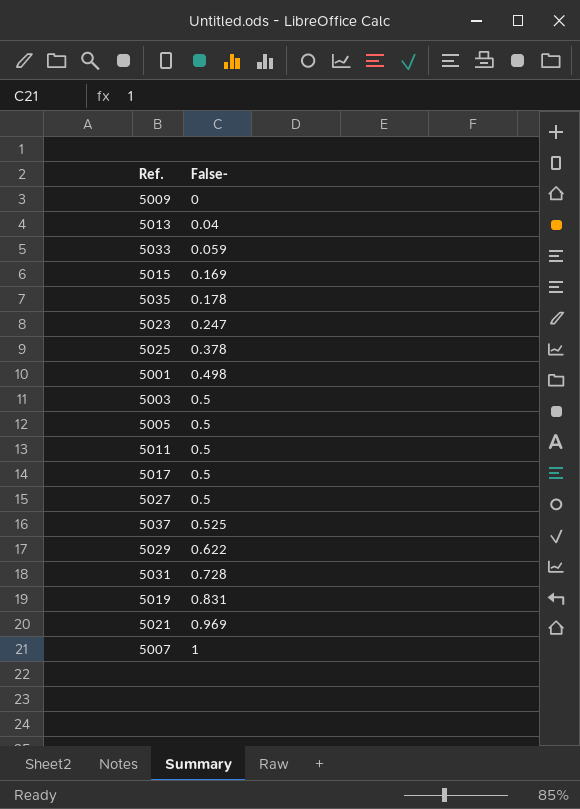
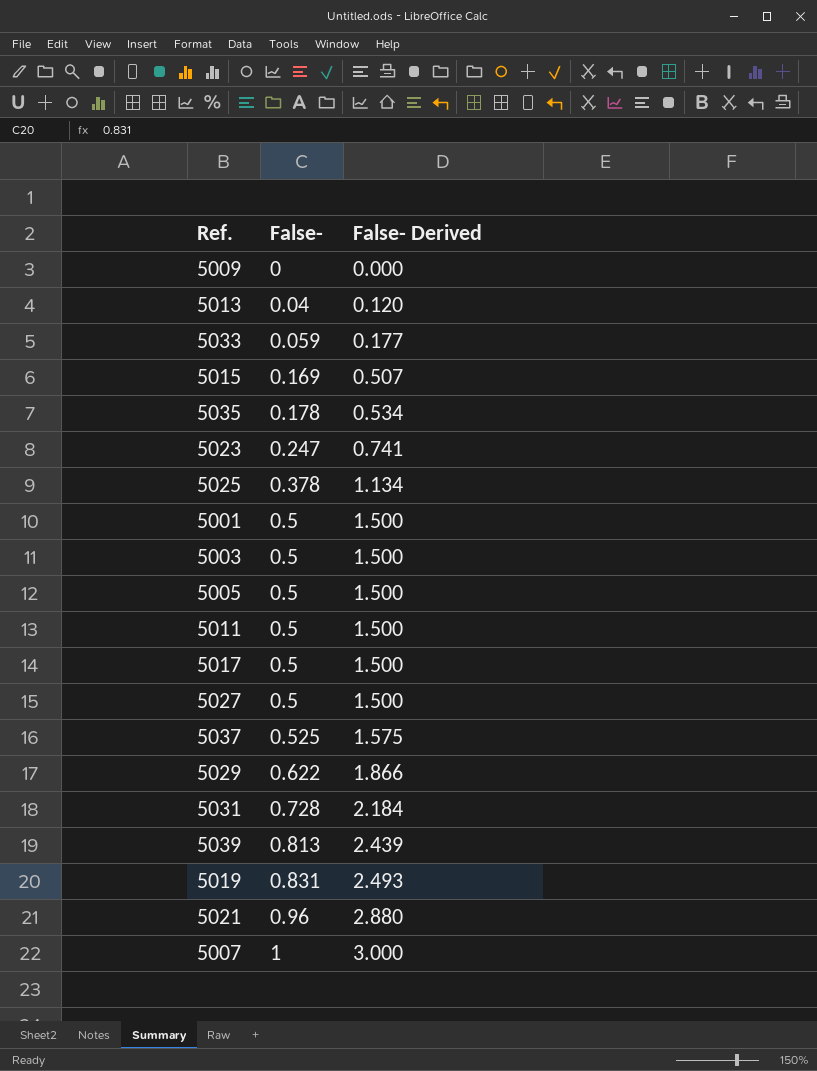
column False- Derived | formula: none -> [False-] * 3
5001 | False-: 0.498 -> 0.5
row 5039: none -> 0.813 | 2.439
5021 | False-: 0.969 -> 0.96

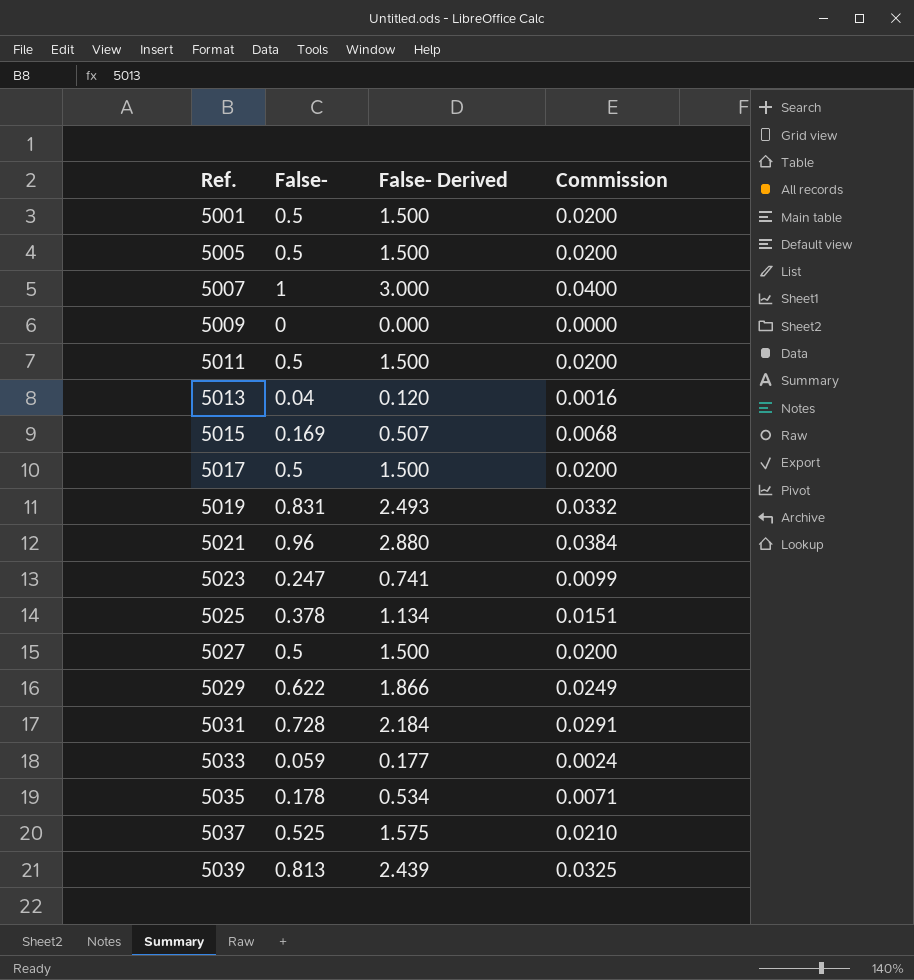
row order: False- ascending -> Ref. ascending
column Commission | formula: none -> [False-] * 0.04
row 5003: 0.5 | 1.500 -> none

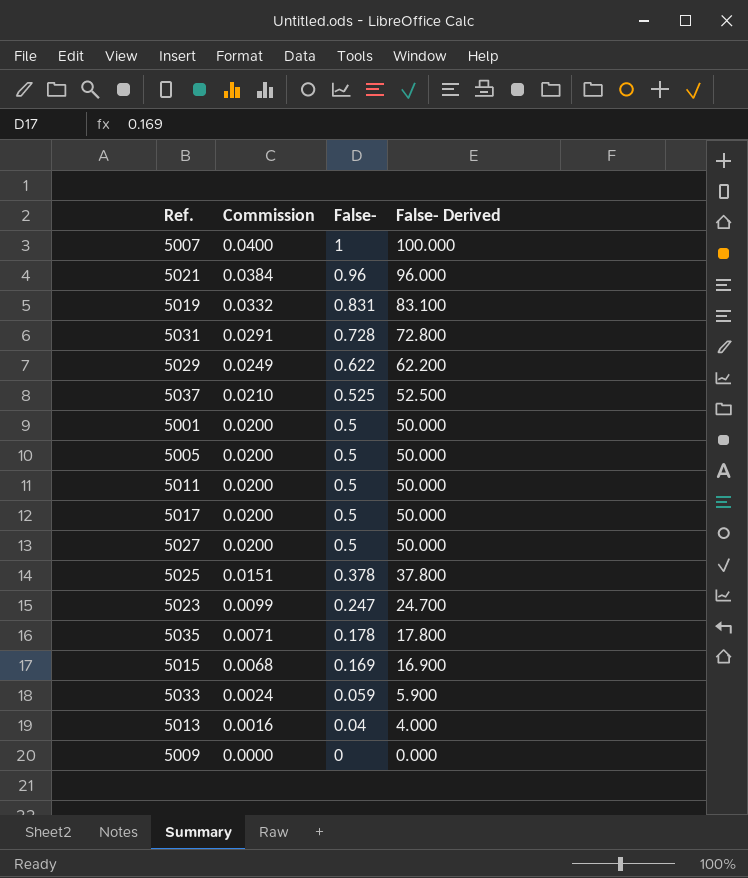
row order: Ref. ascending -> Commission descending
column Commission | position: 4 -> 2
column False- Derived | formula: [False-] * 3 -> [False-] * 100
row 5039: 0.813 | 2.439 | 0.0325 -> none

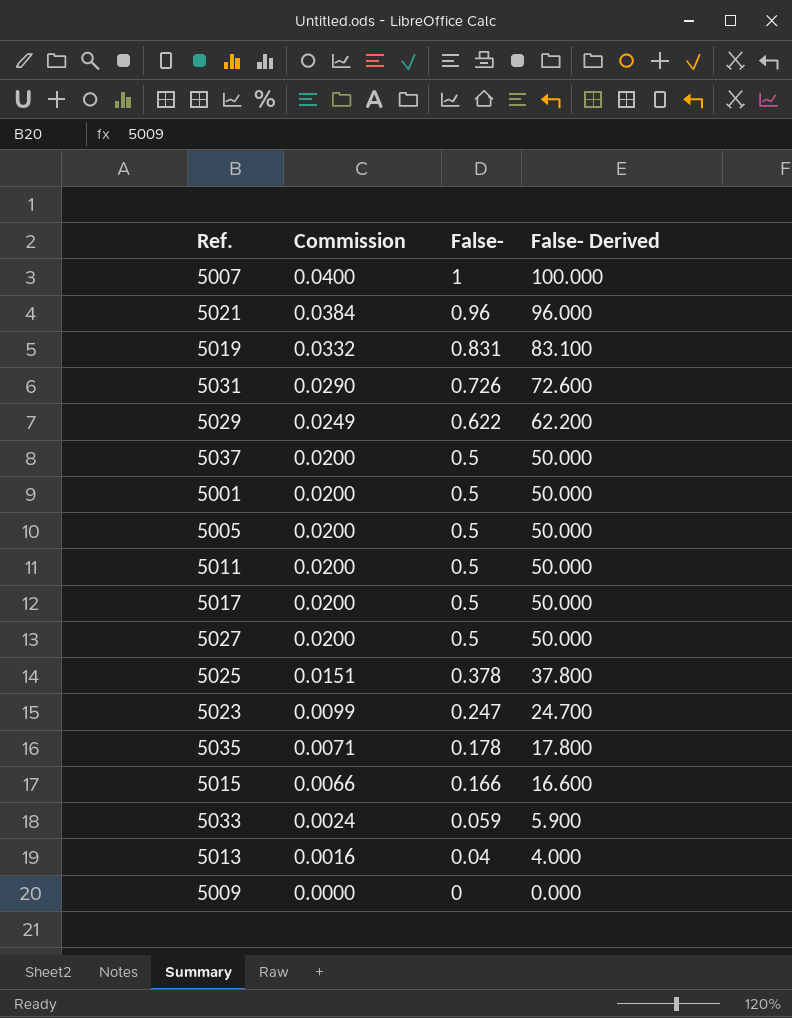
5031 | Commission: 0.0291 -> 0.0290
5031 | False-: 0.728 -> 0.726
5031 | False- Derived: 72.800 -> 72.600
5037 | Commission: 0.0210 -> 0.0200
5037 | False-: 0.525 -> 0.5
5037 | False- Derived: 52.500 -> 50.000
5015 | Commission: 0.0068 -> 0.0066
5015 | False-: 0.169 -> 0.166
5015 | False- Derived: 16.900 -> 16.600

